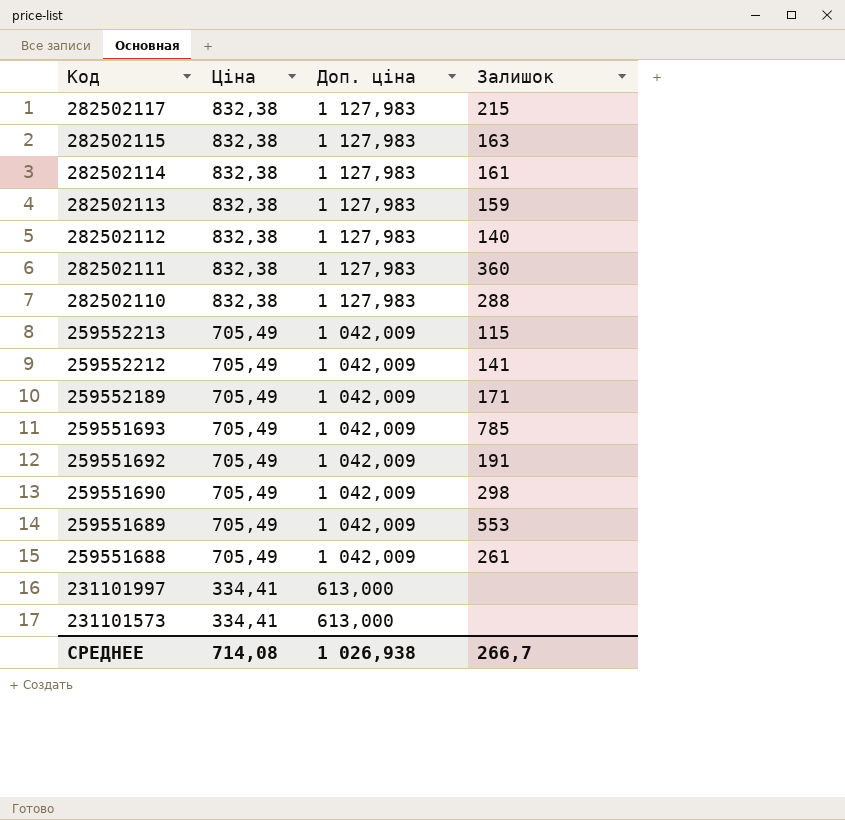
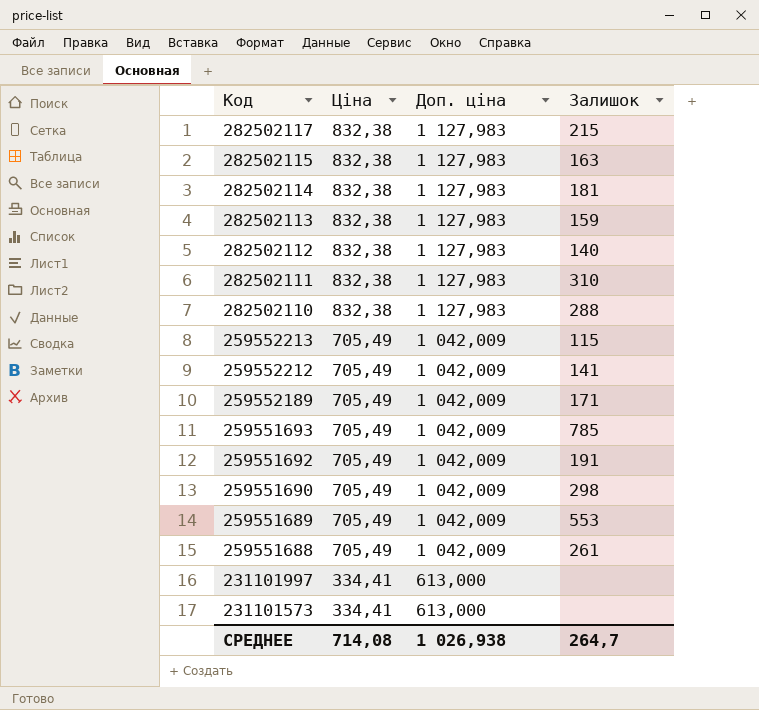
282502114 | Залишок: 161 -> 181
282502111 | Залишок: 360 -> 310
СРЕДНЕЕ | Залишок: 266,7 -> 264,7

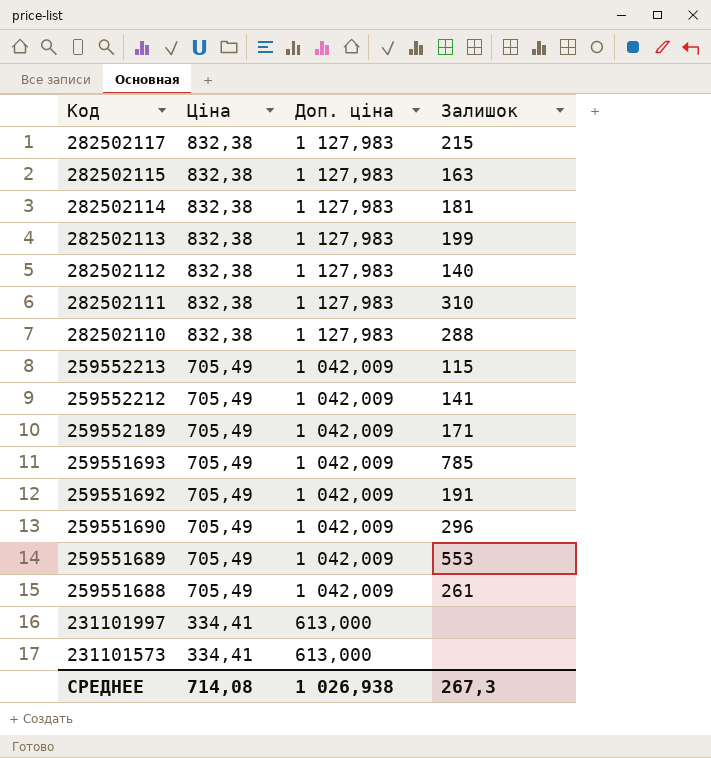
282502113 | Залишок: 159 -> 199
259551690 | Залишок: 298 -> 296
СРЕДНЕЕ | Залишок: 264,7 -> 267,3

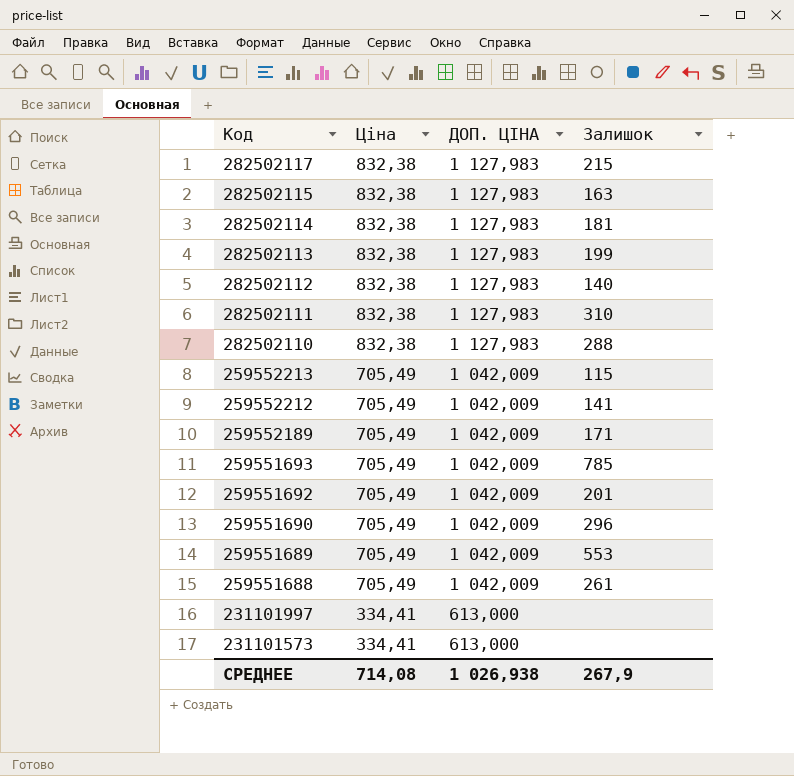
column name: Доп. ціна -> ДОП. ЦІНА
259551692 | Залишок: 191 -> 201
СРЕДНЕЕ | Залишок: 267,3 -> 267,9

